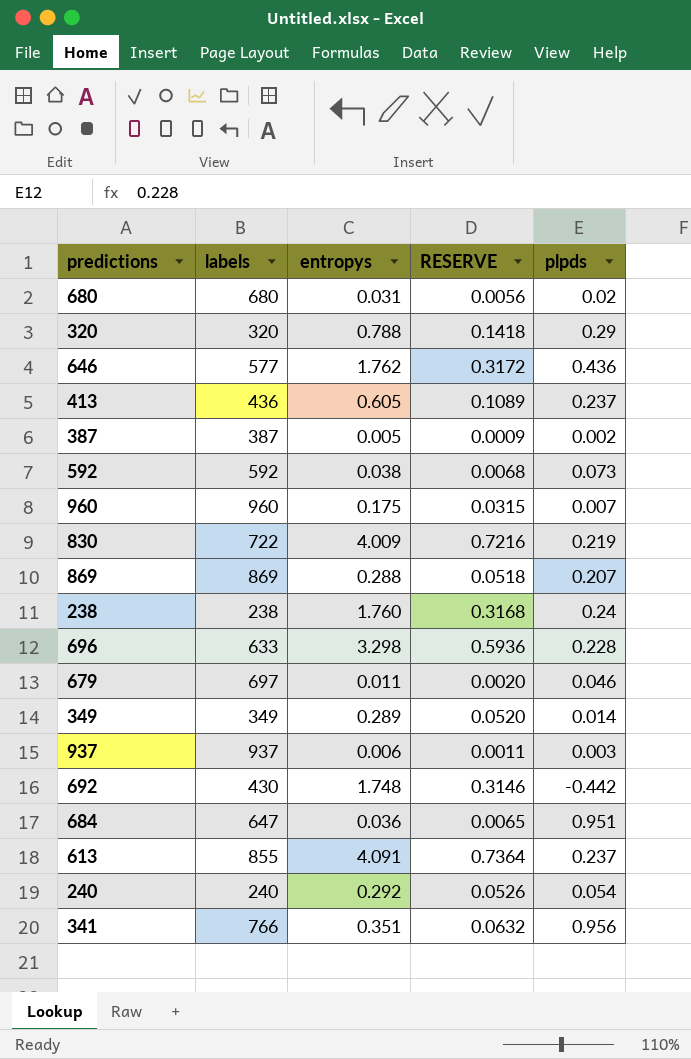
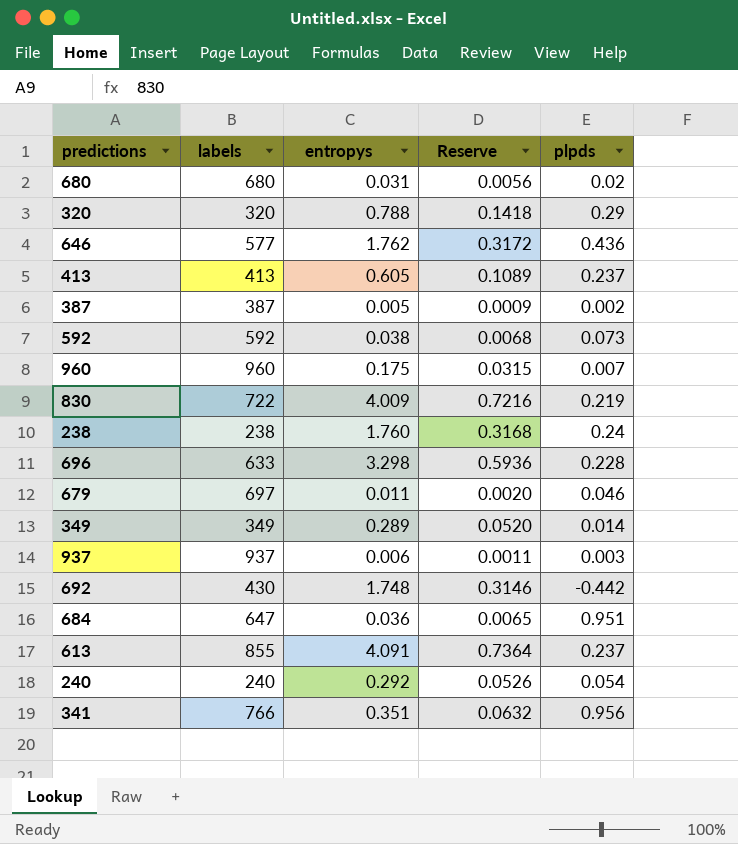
column name: RESERVE -> Reserve
row 869: 869 | 0.288 | 0.0518 | 0.207 -> none
413 | labels: 436 -> 413

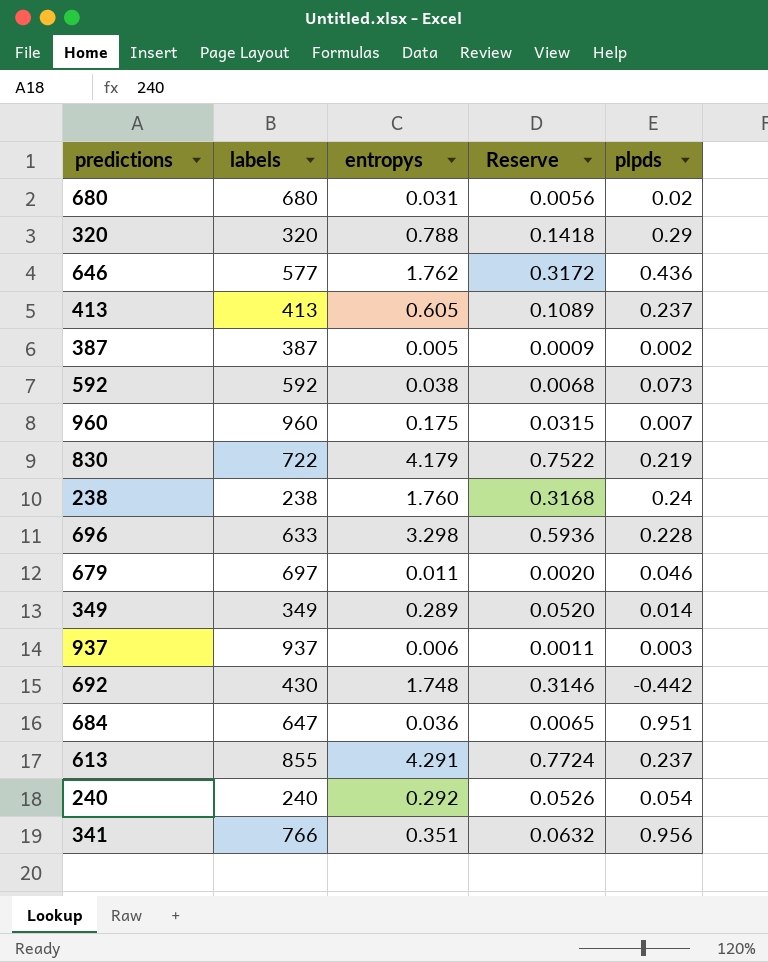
830 | entropys: 4.009 -> 4.179
830 | Reserve: 0.7216 -> 0.7522
613 | entropys: 4.091 -> 4.291
613 | Reserve: 0.7364 -> 0.7724

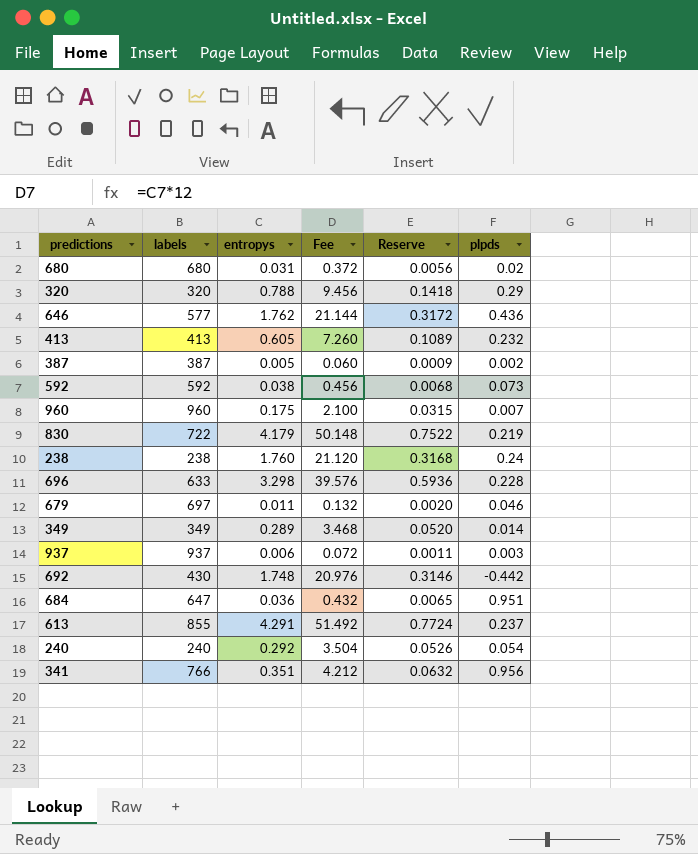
column Fee | formula: none -> [entropys] * 12
413 | plpds: 0.237 -> 0.232

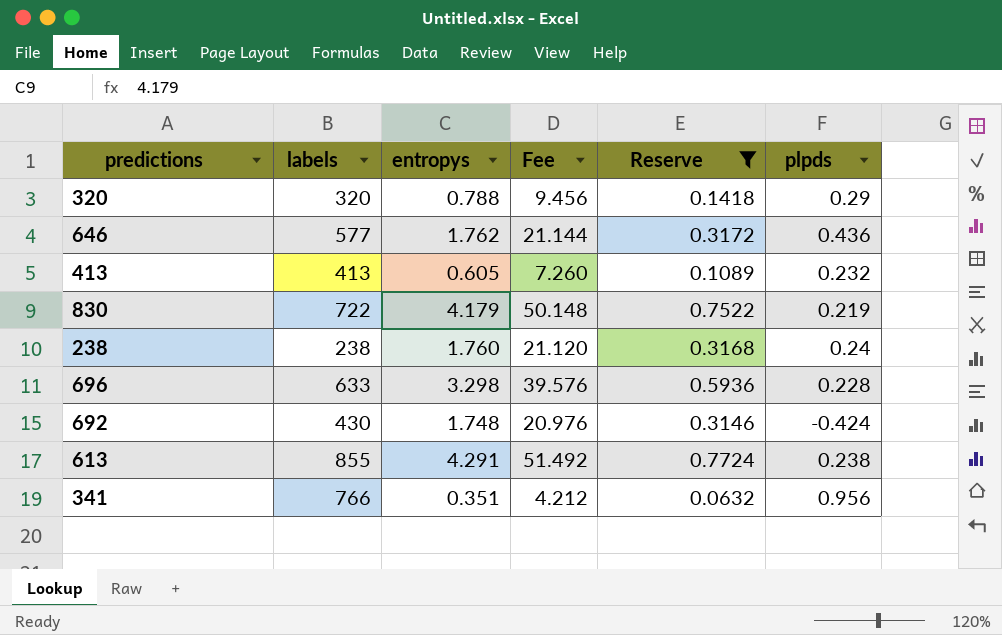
filter: none -> Reserve >= 0.0632
692 | plpds: -0.442 -> -0.424
613 | plpds: 0.237 -> 0.238

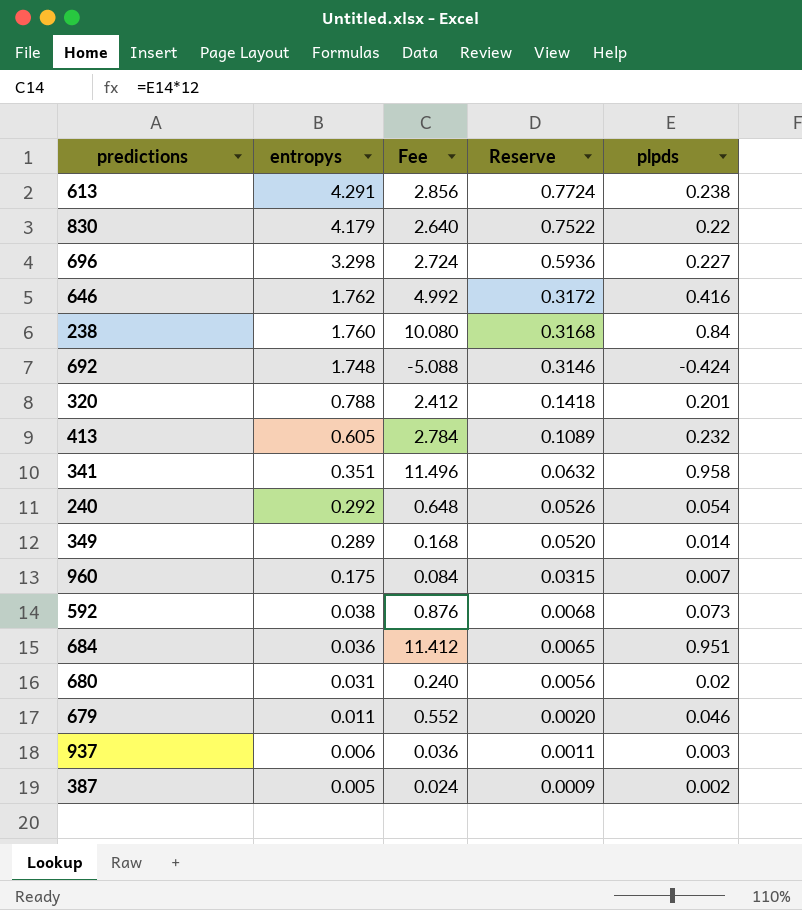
filter: Reserve >= 0.0632 -> none
row order: none -> entropys descending
column labels | position: 2 -> none
column Fee | formula: [entropys] * 12 -> [plpds] * 12
830 | plpds: 0.219 -> 0.22
696 | plpds: 0.228 -> 0.227
646 | plpds: 0.436 -> 0.416
238 | plpds: 0.24 -> 0.84
320 | plpds: 0.29 -> 0.201
341 | plpds: 0.956 -> 0.958

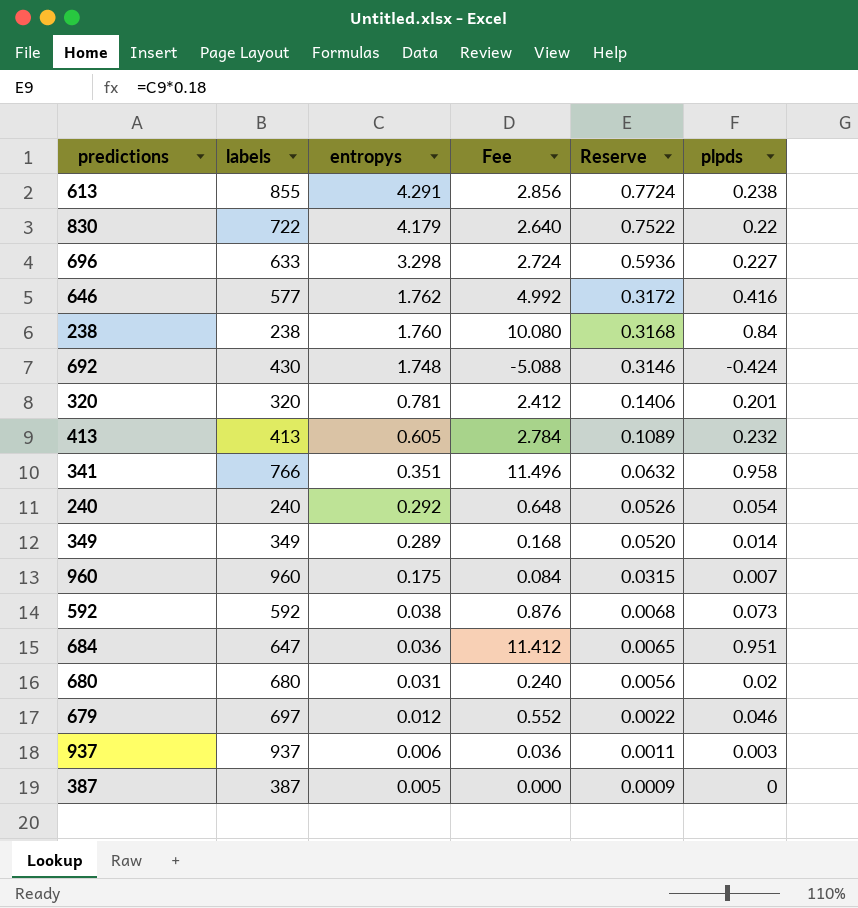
column labels | position: none -> 2
320 | entropys: 0.788 -> 0.781
320 | Reserve: 0.1418 -> 0.1406
679 | entropys: 0.011 -> 0.012
679 | Reserve: 0.0020 -> 0.0022
387 | Fee: 0.024 -> 0.000
387 | plpds: 0.002 -> 0

